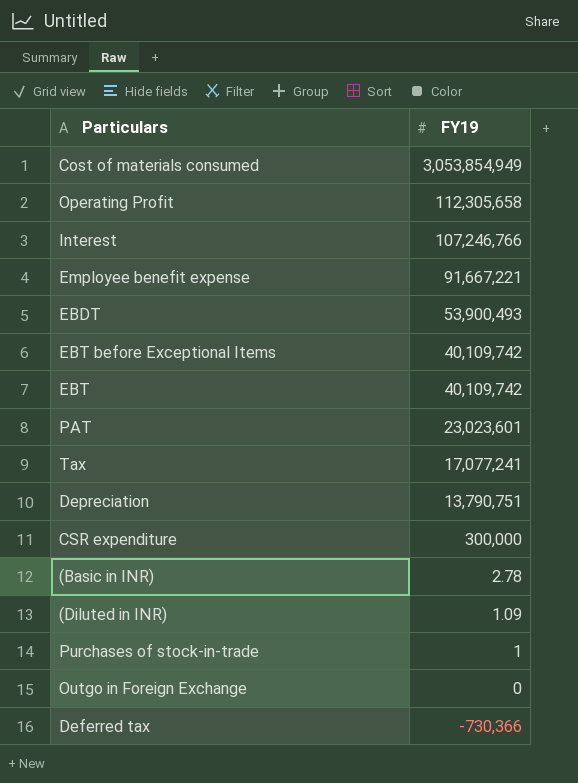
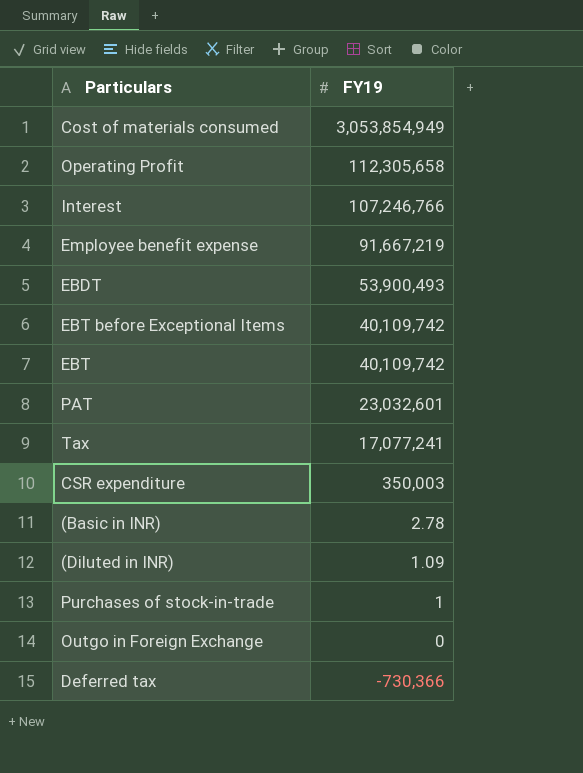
row Depreciation: 13,790,751 -> none
Employee benefit expense | FY19: 91,667,221 -> 91,667,219
PAT | FY19: 23,023,601 -> 23,032,601
CSR expenditure | FY19: 300,000 -> 350,003

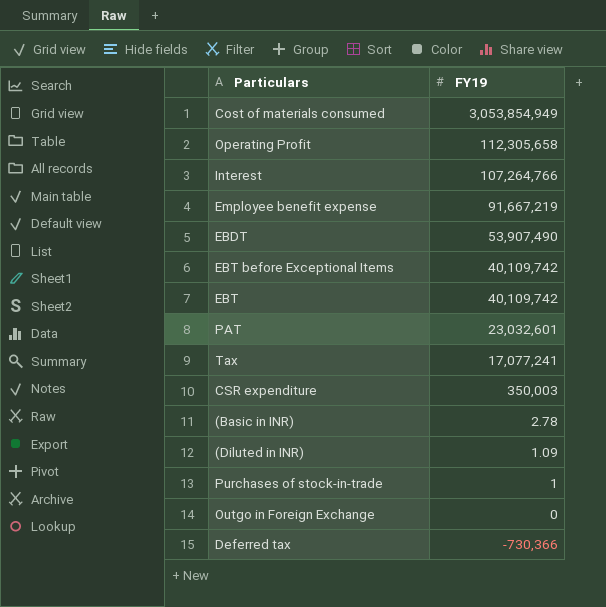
Interest | FY19: 107,246,766 -> 107,264,766
EBDT | FY19: 53,900,493 -> 53,907,490

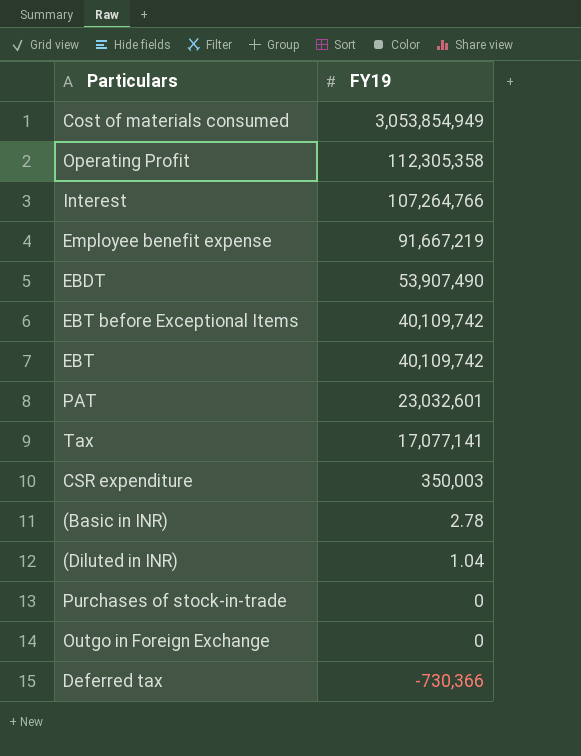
Operating Profit | FY19: 112,305,658 -> 112,305,358
Tax | FY19: 17,077,241 -> 17,077,141
(Diluted in INR) | FY19: 1.09 -> 1.04
Purchases of stock-in-trade | FY19: 1 -> 0

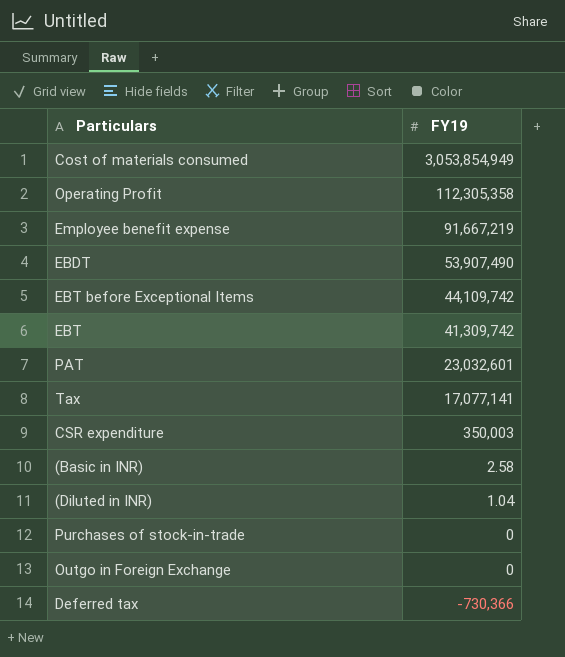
row Interest: 107,264,766 -> none
EBT before Exceptional Items | FY19: 40,109,742 -> 44,109,742
EBT | FY19: 40,109,742 -> 41,309,742
(Basic in INR) | FY19: 2.78 -> 2.58

